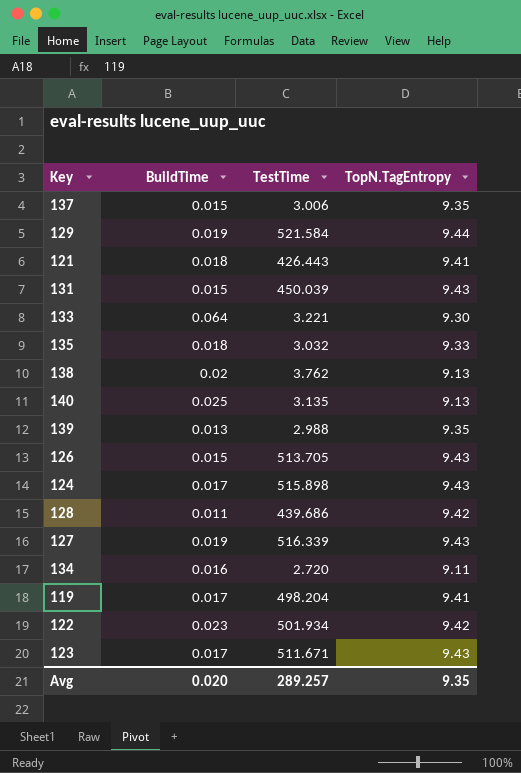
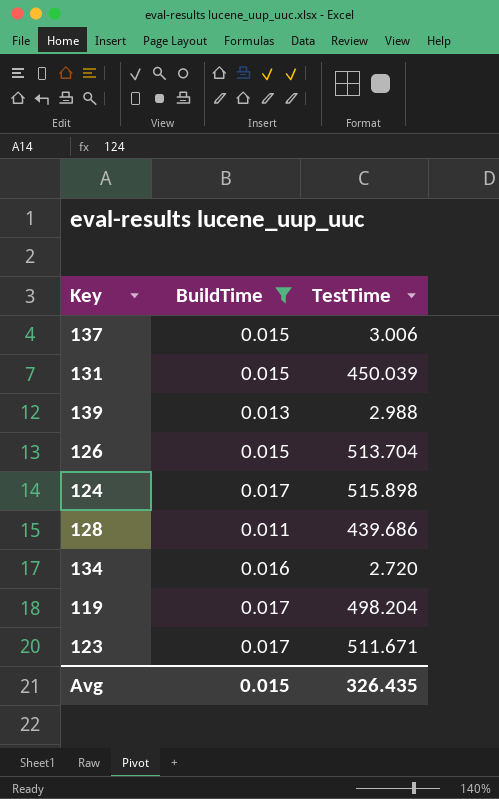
filter: none -> BuildTime <= 0.017
column TopN.TagEntropy | position: 4 -> none
126 | TestTime: 513.705 -> 513.704
Avg | BuildTime: 0.020 -> 0.015
Avg | TestTime: 289.257 -> 326.435

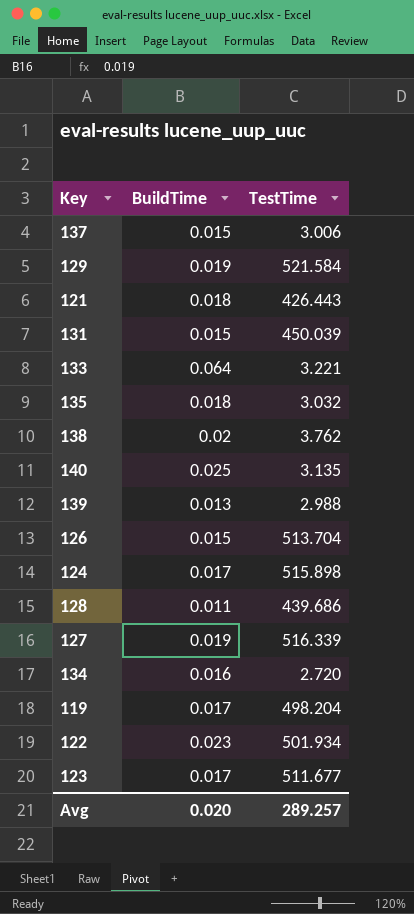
filter: BuildTime <= 0.017 -> none
123 | TestTime: 511.671 -> 511.677
Avg | BuildTime: 0.015 -> 0.020
Avg | TestTime: 326.435 -> 289.257

